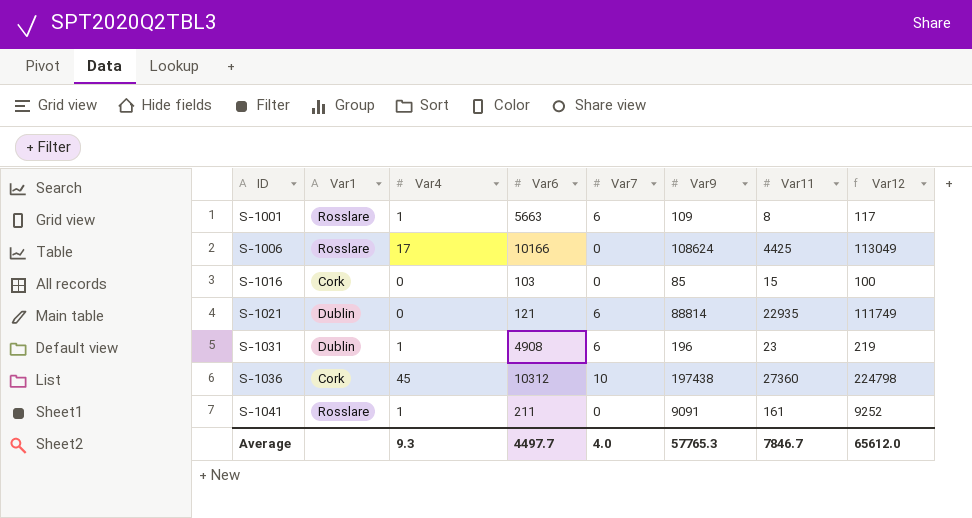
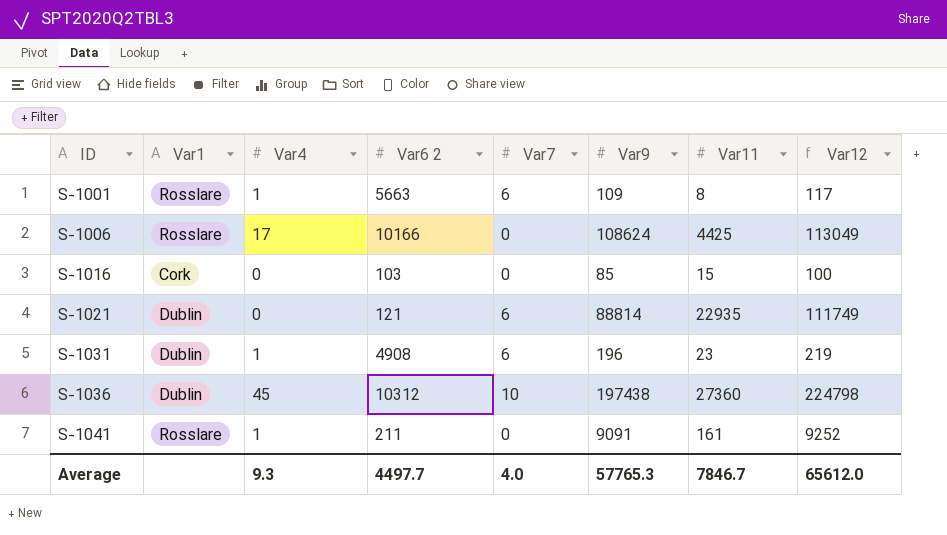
column name: Var6 -> Var6 2
S-1036 | Var1: Cork -> Dublin

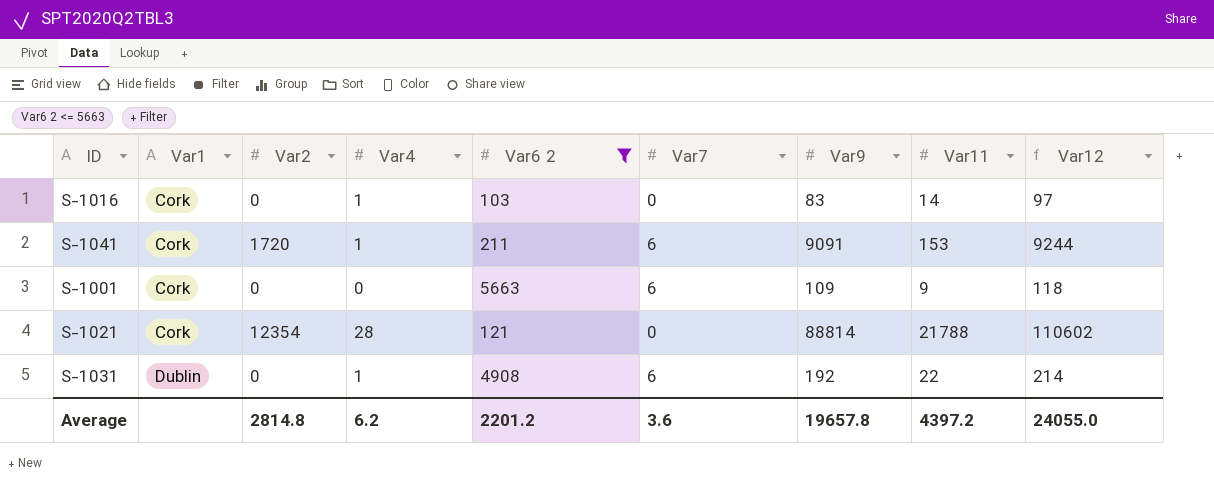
filter: none -> Var6 2 <= 5663
row order: ID ascending -> Var1 ascending
column Var2 | position: none -> 3
S-1016 | Var4: 0 -> 1
S-1016 | Var9: 85 -> 83
S-1016 | Var11: 15 -> 14
S-1016 | Var12: 100 -> 97
S-1041 | Var1: Rosslare -> Cork
S-1041 | Var7: 0 -> 6
S-1041 | Var11: 161 -> 153
S-1041 | Var12: 9252 -> 9244
S-1001 | Var1: Rosslare -> Cork
S-1001 | Var4: 1 -> 0
S-1001 | Var11: 8 -> 9
S-1001 | Var12: 117 -> 118
S-1021 | Var1: Dublin -> Cork
S-1021 | Var4: 0 -> 28
S-1021 | Var7: 6 -> 0
S-1021 | Var11: 22935 -> 21788
S-1021 | Var12: 111749 -> 110602
S-1031 | Var9: 196 -> 192
S-1031 | Var11: 23 -> 22
S-1031 | Var12: 219 -> 214
Average | Var4: 9.3 -> 6.2
Average | Var6 2: 4497.7 -> 2201.2
Average | Var7: 4.0 -> 3.6
Average | Var9: 57765.3 -> 19657.8
Average | Var11: 7846.7 -> 4397.2
Average | Var12: 65612.0 -> 24055.0

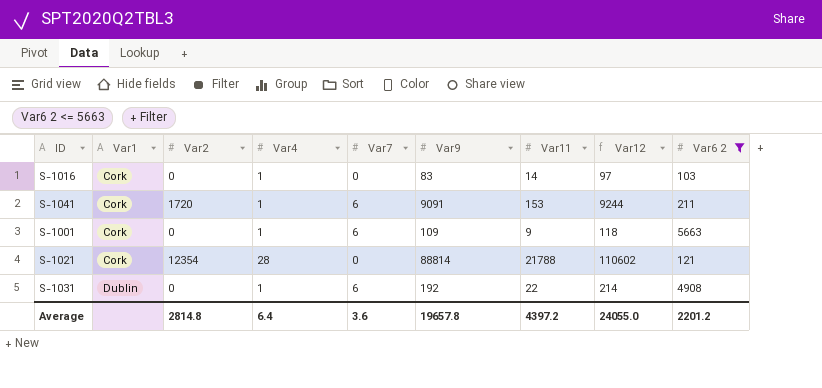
column Var6 2 | position: 5 -> 9
S-1001 | Var4: 0 -> 1
Average | Var4: 6.2 -> 6.4

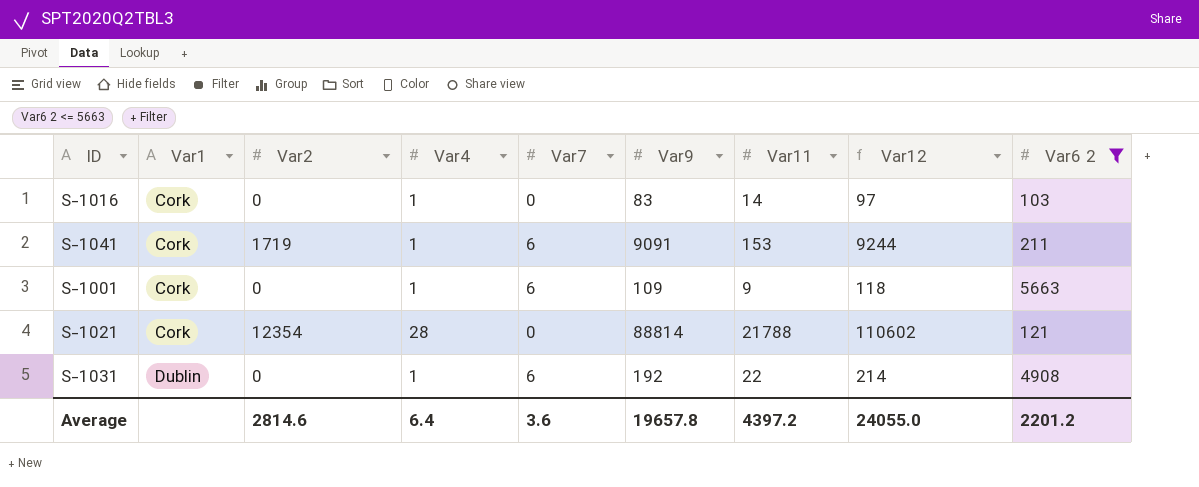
S-1041 | Var2: 1720 -> 1719
Average | Var2: 2814.8 -> 2814.6

